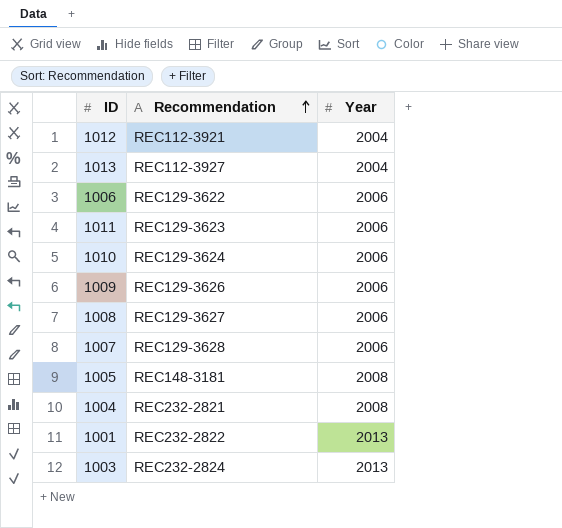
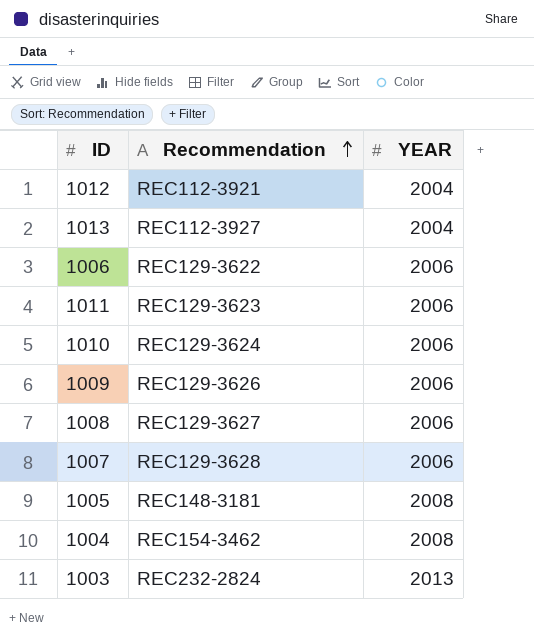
column name: Year -> YEAR
row 1001: REC232-2822 | 2013 -> none
1004 | Recommendation: REC232-2821 -> REC154-3462

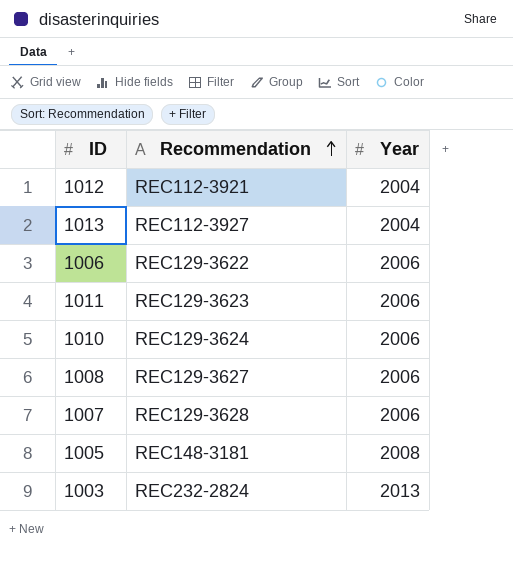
column name: YEAR -> Year
row 1009: REC129-3626 | 2006 -> none
row 1004: REC154-3462 | 2008 -> none

